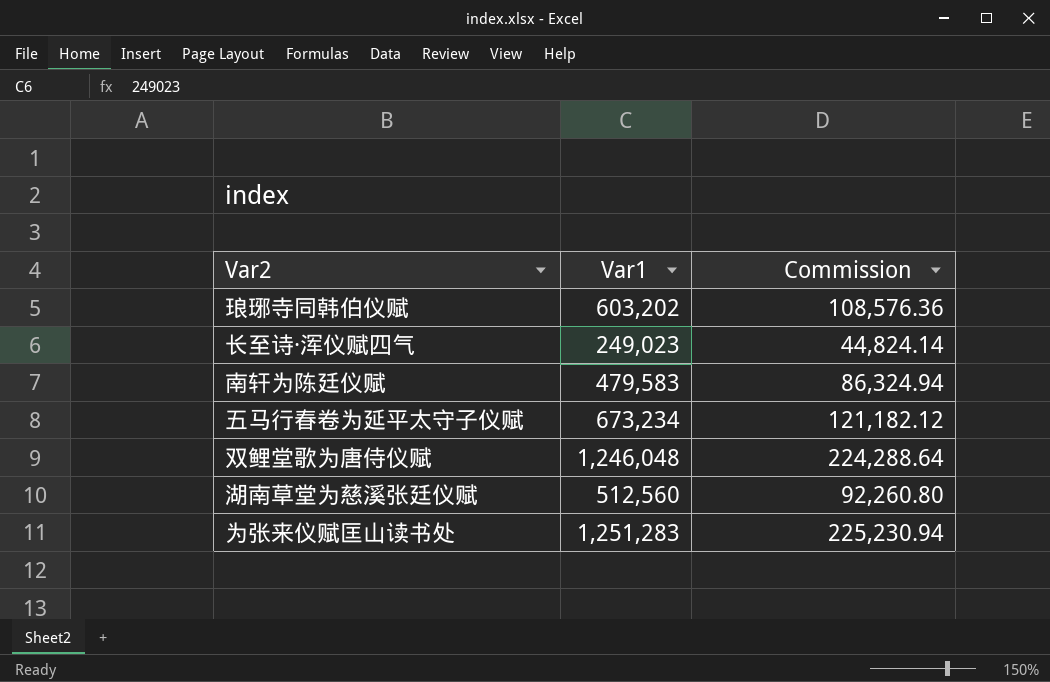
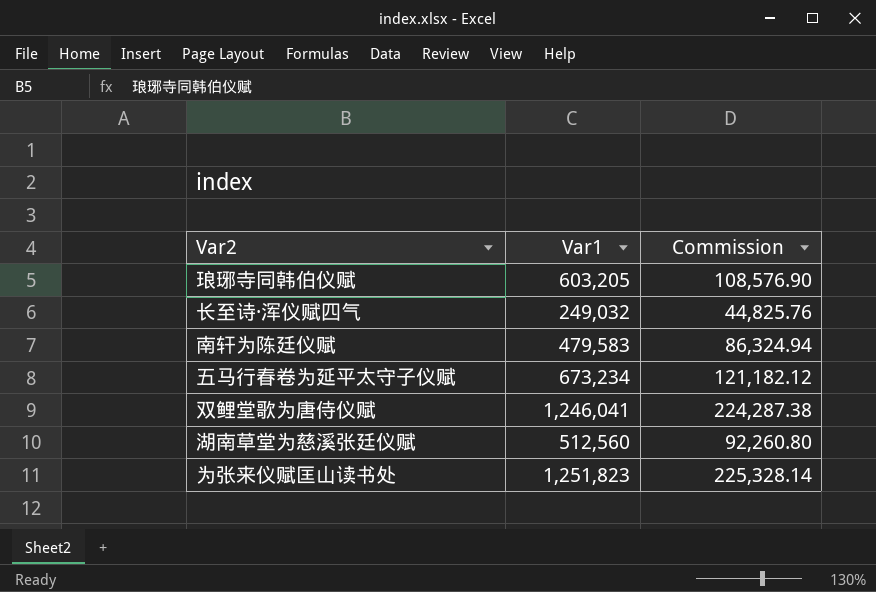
琅琊寺同韩伯仪赋 | Var1: 603,202 -> 603,205
琅琊寺同韩伯仪赋 | Commission: 108,576.36 -> 108,576.90
长至诗·浑仪赋四气 | Var1: 249,023 -> 249,032
长至诗·浑仪赋四气 | Commission: 44,824.14 -> 44,825.76
双鲤堂歌为唐侍仪赋 | Var1: 1,246,048 -> 1,246,041
双鲤堂歌为唐侍仪赋 | Commission: 224,288.64 -> 224,287.38
为张来仪赋匡山读书处 | Var1: 1,251,283 -> 1,251,823
为张来仪赋匡山读书处 | Commission: 225,230.94 -> 225,328.14

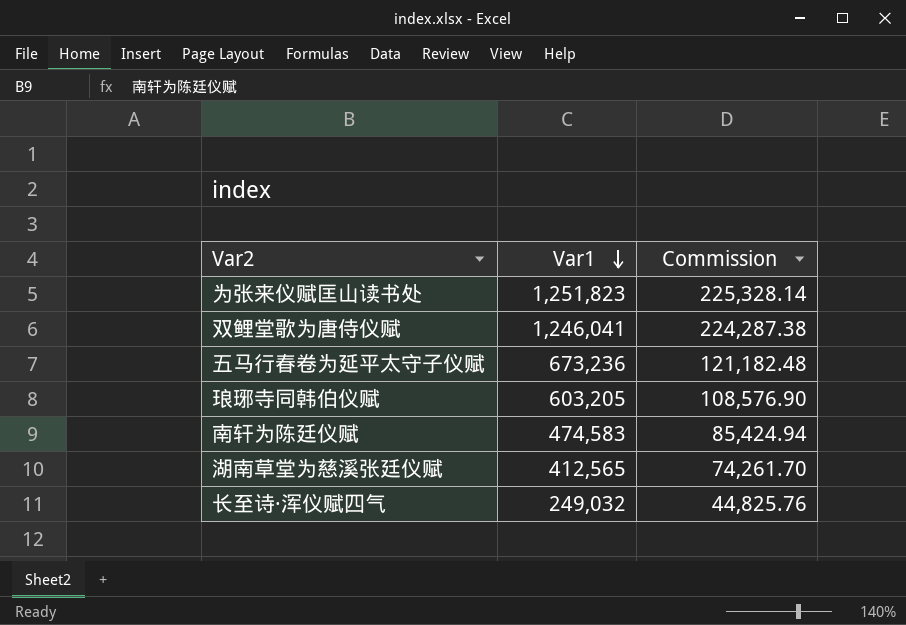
row order: none -> Var1 descending
五马行春卷为延平太守子仪赋 | Var1: 673,234 -> 673,236
五马行春卷为延平太守子仪赋 | Commission: 121,182.12 -> 121,182.48
南轩为陈廷仪赋 | Var1: 479,583 -> 474,583
南轩为陈廷仪赋 | Commission: 86,324.94 -> 85,424.94
湖南草堂为慈溪张廷仪赋 | Var1: 512,560 -> 412,565
湖南草堂为慈溪张廷仪赋 | Commission: 92,260.80 -> 74,261.70

